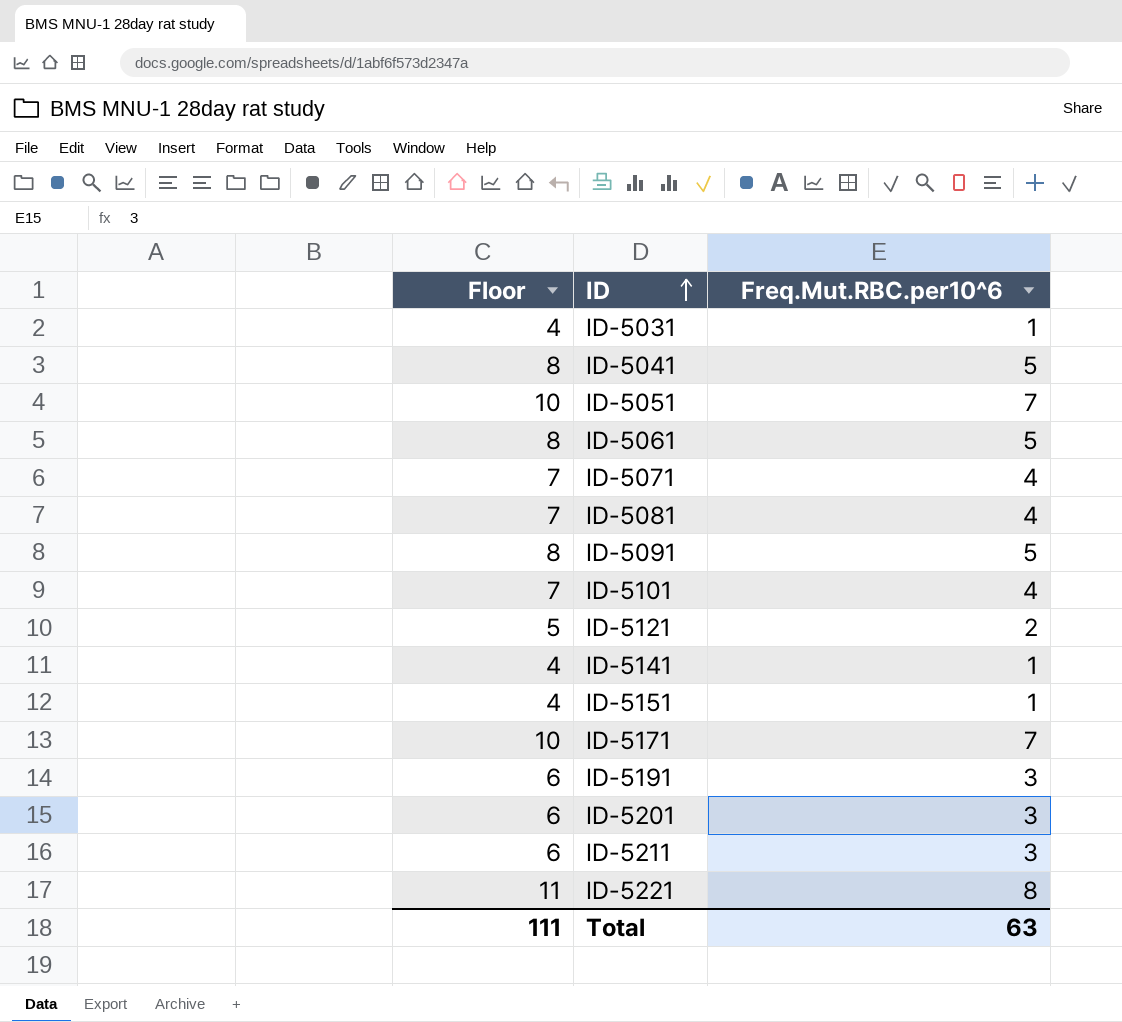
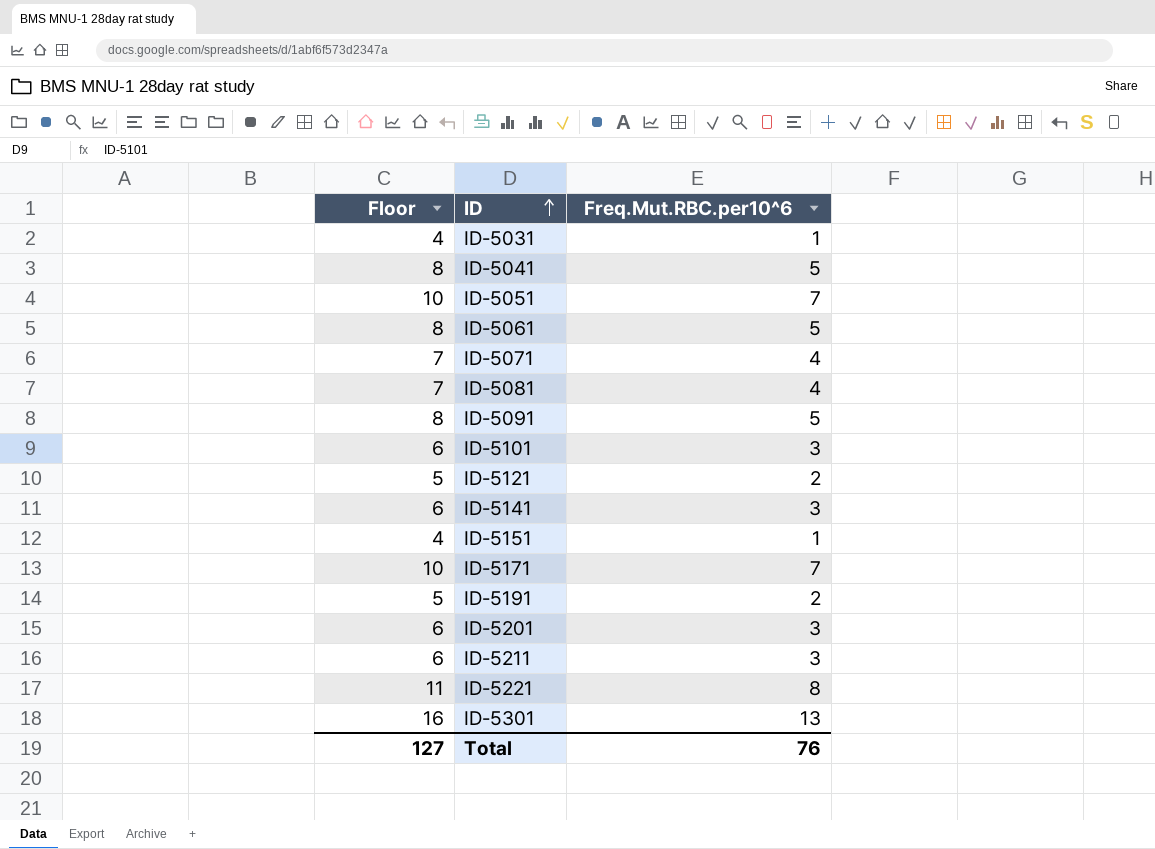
ID-5101 | Floor: 7 -> 6
ID-5101 | Freq.Mut.RBC.per10^6: 4 -> 3
ID-5141 | Floor: 4 -> 6
ID-5141 | Freq.Mut.RBC.per10^6: 1 -> 3
ID-5191 | Floor: 6 -> 5
ID-5191 | Freq.Mut.RBC.per10^6: 3 -> 2
row ID-5301: none -> 16 | 13
Total | Floor: 111 -> 127
Total | Freq.Mut.RBC.per10^6: 63 -> 76

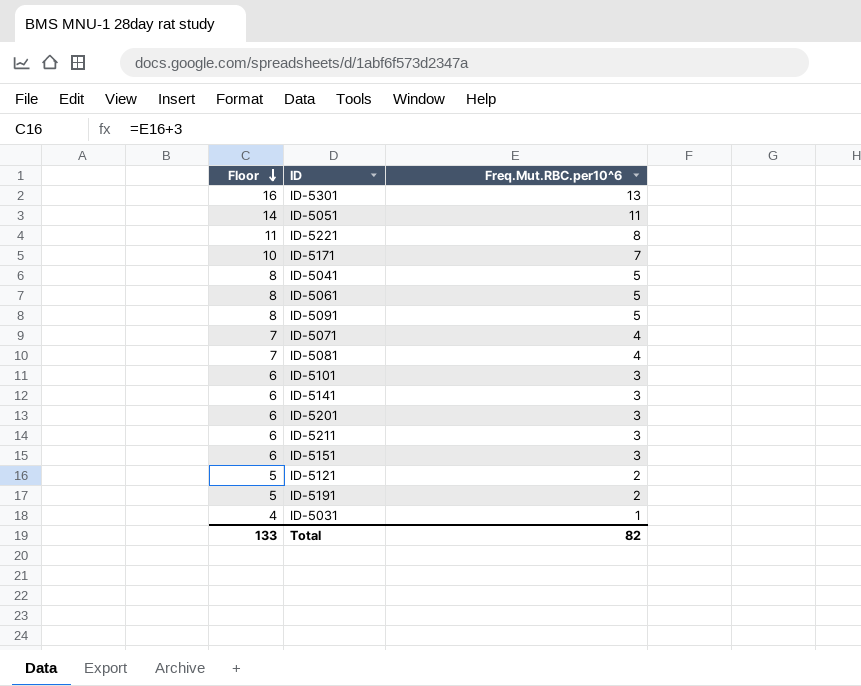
row order: ID ascending -> Floor descending
ID-5051 | Floor: 10 -> 14
ID-5051 | Freq.Mut.RBC.per10^6: 7 -> 11
ID-5151 | Floor: 4 -> 6
ID-5151 | Freq.Mut.RBC.per10^6: 1 -> 3
Total | Floor: 127 -> 133
Total | Freq.Mut.RBC.per10^6: 76 -> 82

